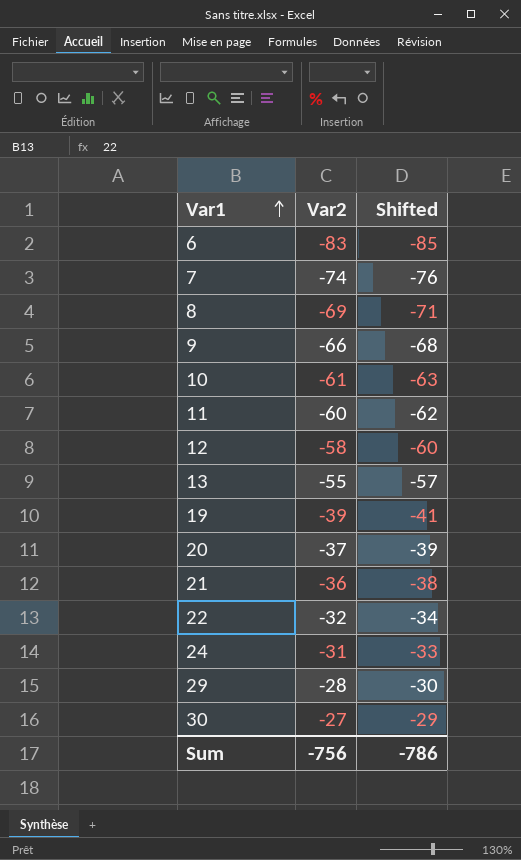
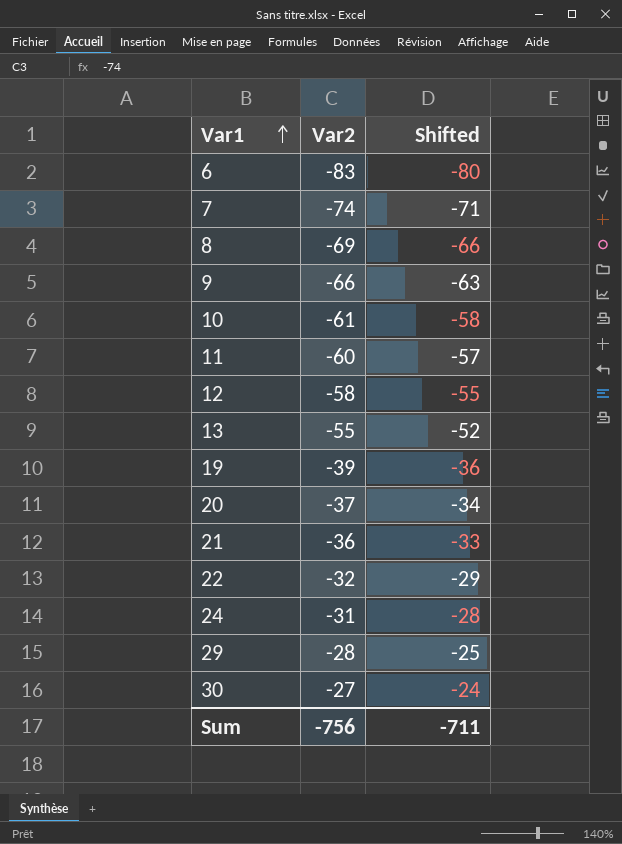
column Shifted | formula: [Var2] - 2 -> [Var2] + 3
Sum | Shifted: -786 -> -711

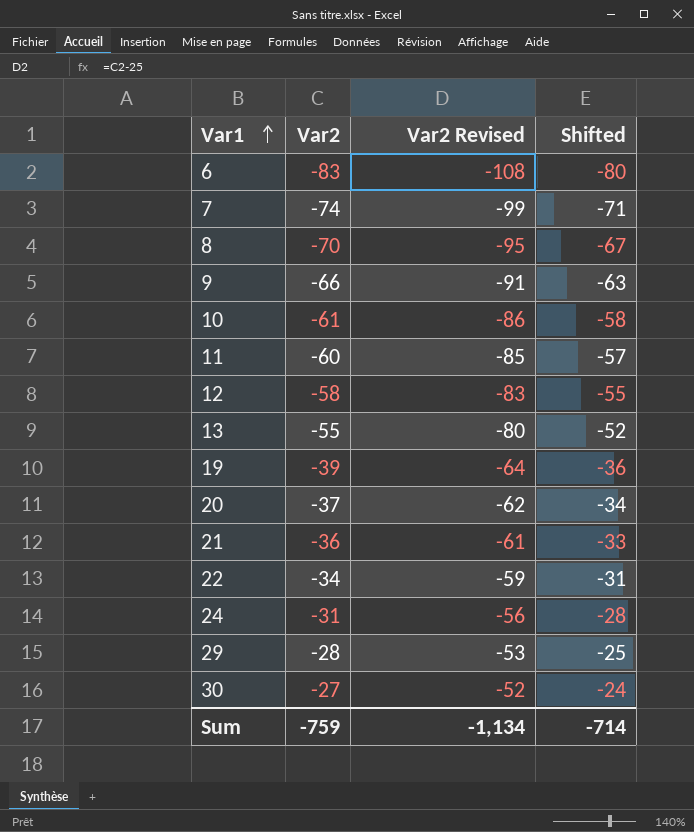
column Var2 Revised | formula: none -> [Var2] - 25
8 | Var2: -69 -> -70
8 | Shifted: -66 -> -67
22 | Var2: -32 -> -34
22 | Shifted: -29 -> -31
Sum | Var2: -756 -> -759
Sum | Shifted: -711 -> -714

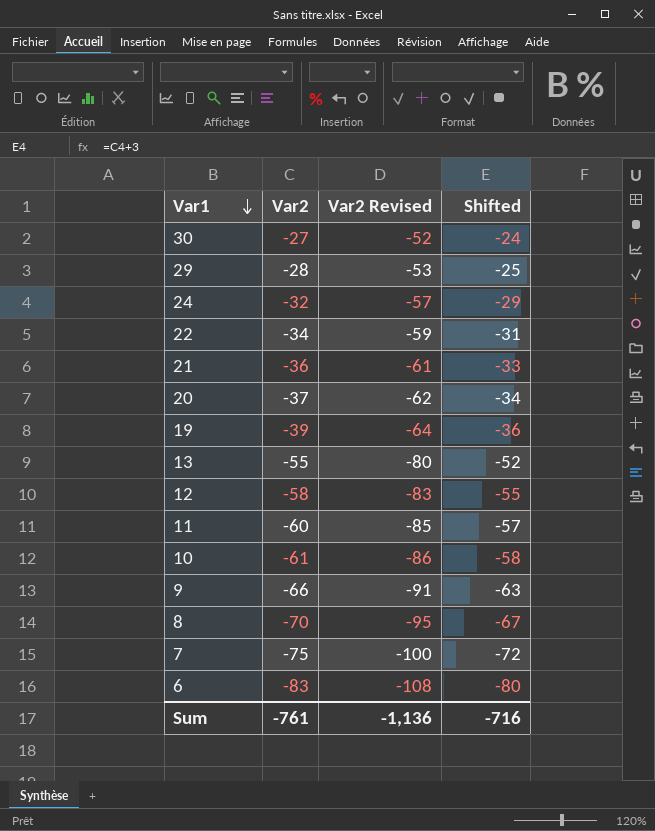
row order: Var1 ascending -> Var1 descending
24 | Var2: -31 -> -32
24 | Var2 Revised: -56 -> -57
24 | Shifted: -28 -> -29
7 | Var2: -74 -> -75
7 | Var2 Revised: -99 -> -100
7 | Shifted: -71 -> -72
Sum | Var2: -759 -> -761
Sum | Var2 Revised: -1,134 -> -1,136
Sum | Shifted: -714 -> -716

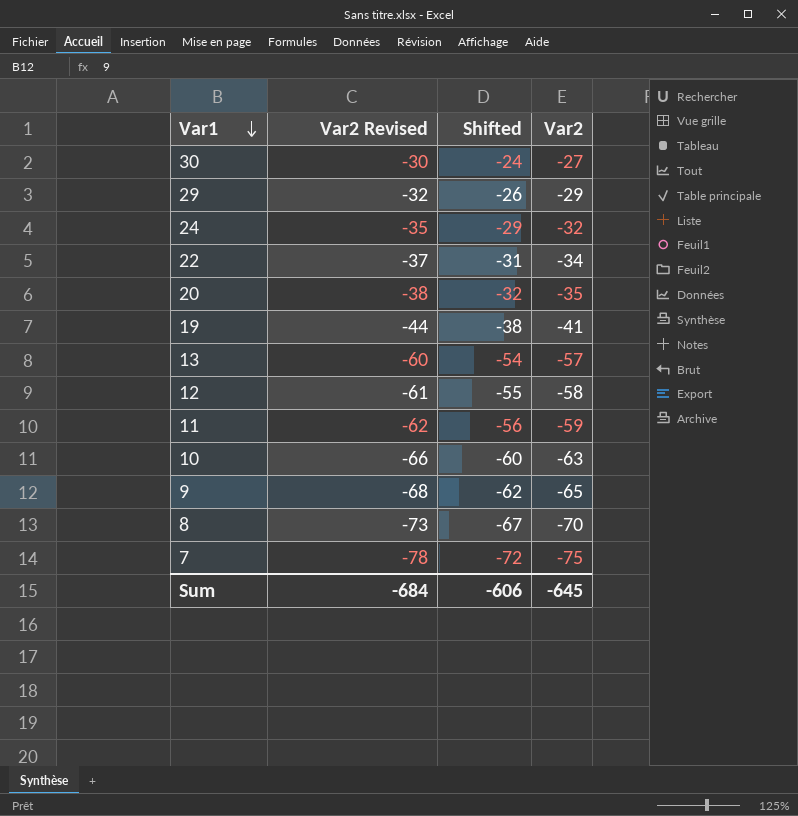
column Var2 Revised | formula: [Var2] - 25 -> [Var2] - 3
column Var2 | position: 2 -> 4
row 21: -36 | -61 | -33 -> none
row 6: -83 | -108 | -80 -> none
29 | Shifted: -25 -> -26
29 | Var2: -28 -> -29
20 | Shifted: -34 -> -32
20 | Var2: -37 -> -35
19 | Shifted: -36 -> -38
19 | Var2: -39 -> -41
13 | Shifted: -52 -> -54
13 | Var2: -55 -> -57
11 | Shifted: -57 -> -56
11 | Var2: -60 -> -59
10 | Shifted: -58 -> -60
10 | Var2: -61 -> -63
9 | Shifted: -63 -> -62
9 | Var2: -66 -> -65
Sum | Var2 Revised: -1,136 -> -684
Sum | Shifted: -716 -> -606
Sum | Var2: -761 -> -645

